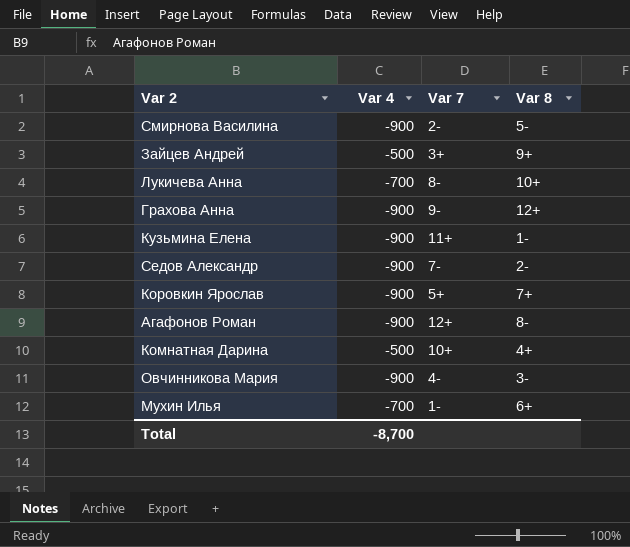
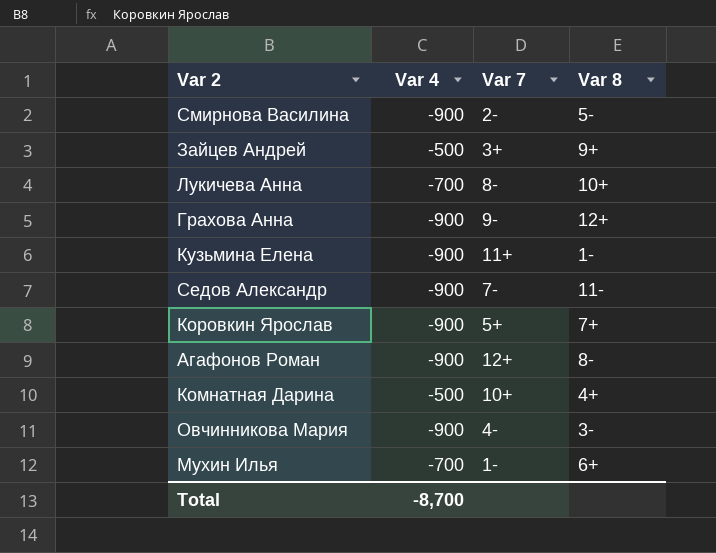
Седов Александр | Var 8: 2- -> 11-

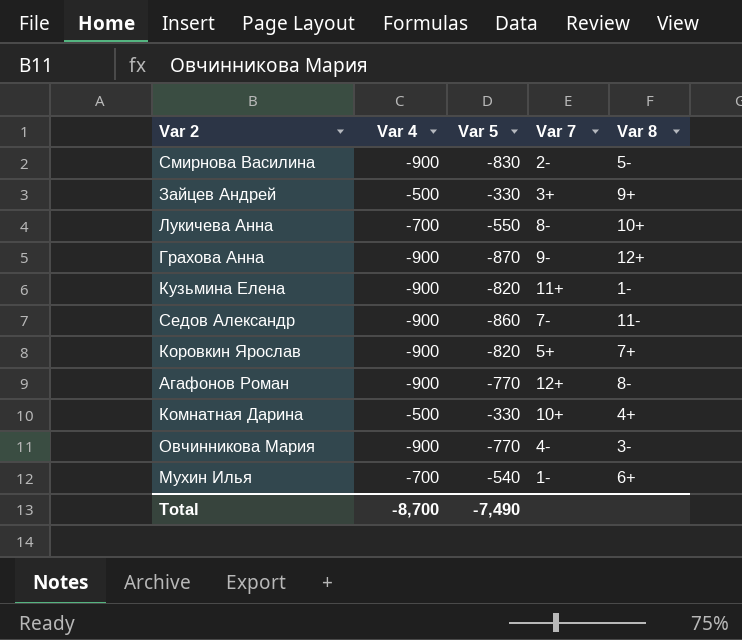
column Var 5 | position: none -> 3

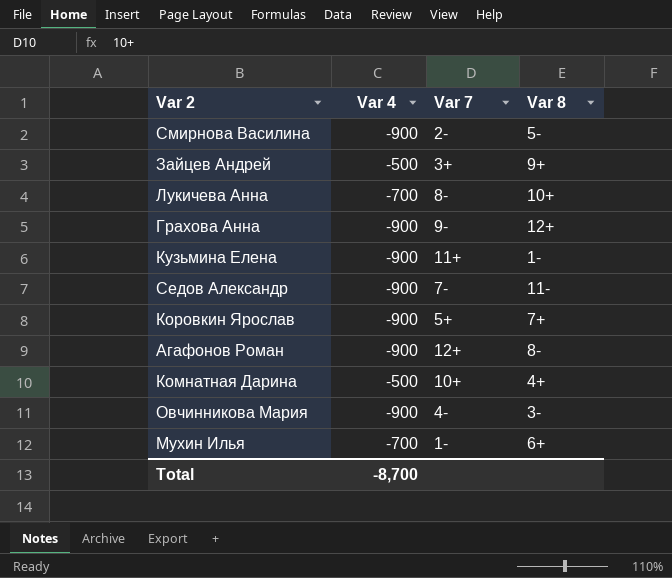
column Var 5 | position: 3 -> none

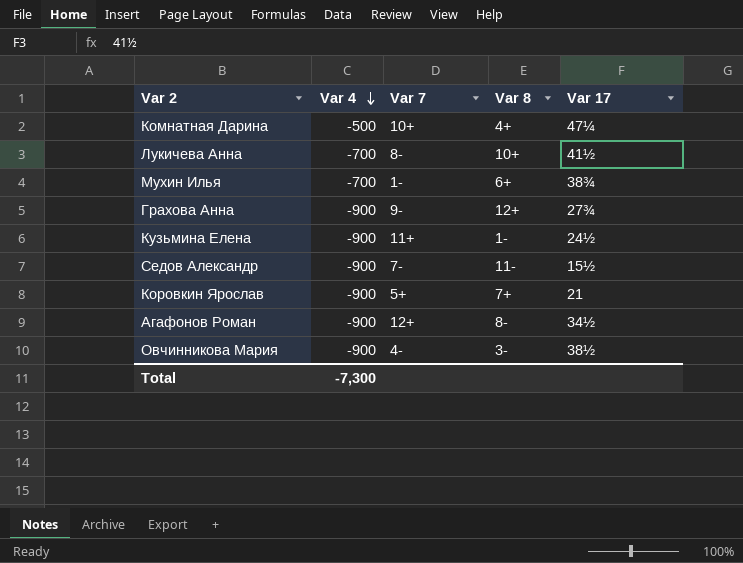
row order: none -> Var 4 descending
column Var 17 | position: none -> 5
row Смирнова Василина: -900 | 2- | 5- -> none
row Зайцев Андрей: -500 | 3+ | 9+ -> none
Total | Var 4: -8,700 -> -7,300

